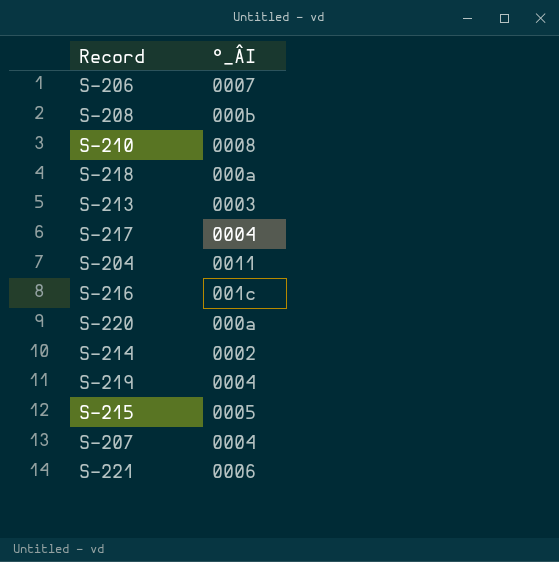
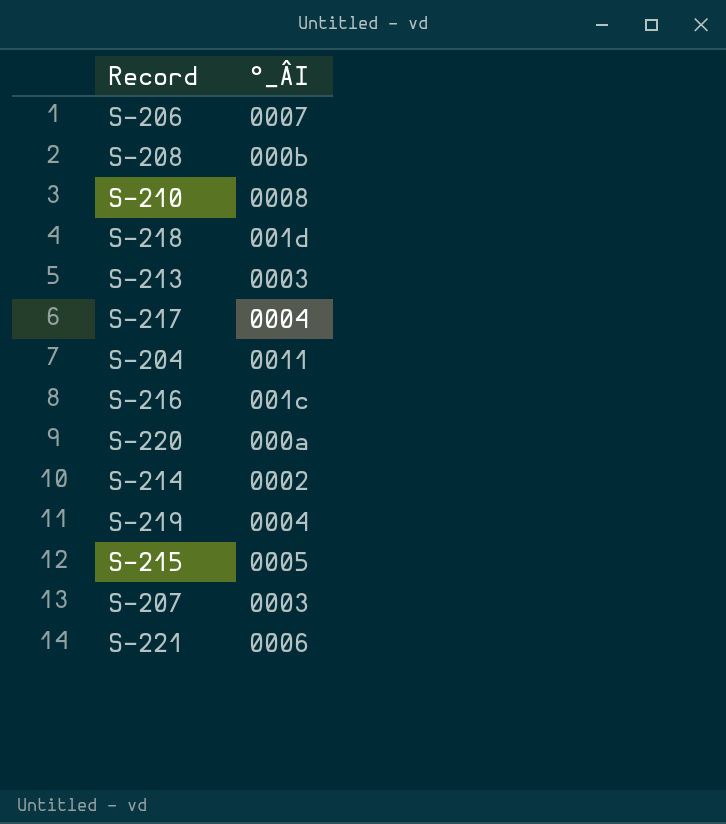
S-218 | °_ÂI: 000a -> 001d
S-207 | °_ÂI: 0004 -> 0003

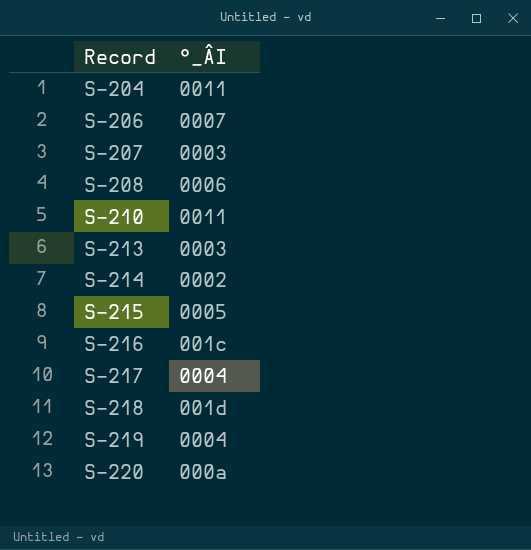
row order: none -> Record ascending
row S-221: 0006 -> none
S-208 | °_ÂI: 000b -> 0006
S-210 | °_ÂI: 0008 -> 0011

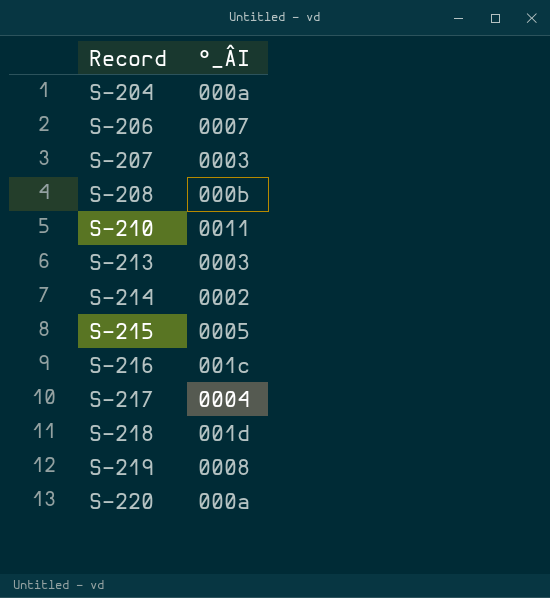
S-204 | °_ÂI: 0011 -> 000a
S-208 | °_ÂI: 0006 -> 000b
S-219 | °_ÂI: 0004 -> 0008

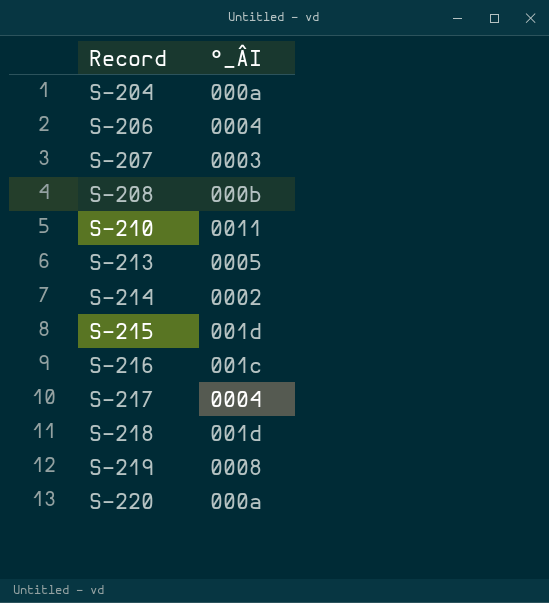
S-206 | °_ÂI: 0007 -> 0004
S-213 | °_ÂI: 0003 -> 0005
S-215 | °_ÂI: 0005 -> 001d

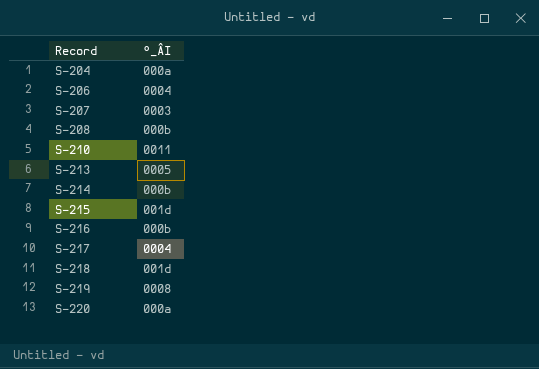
S-214 | °_ÂI: 0002 -> 000b
S-216 | °_ÂI: 001c -> 000b

